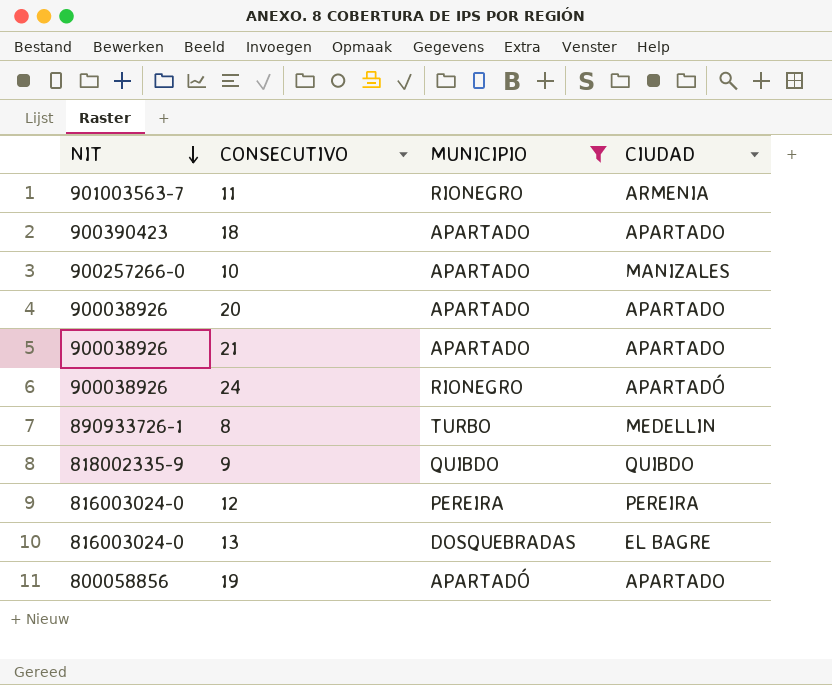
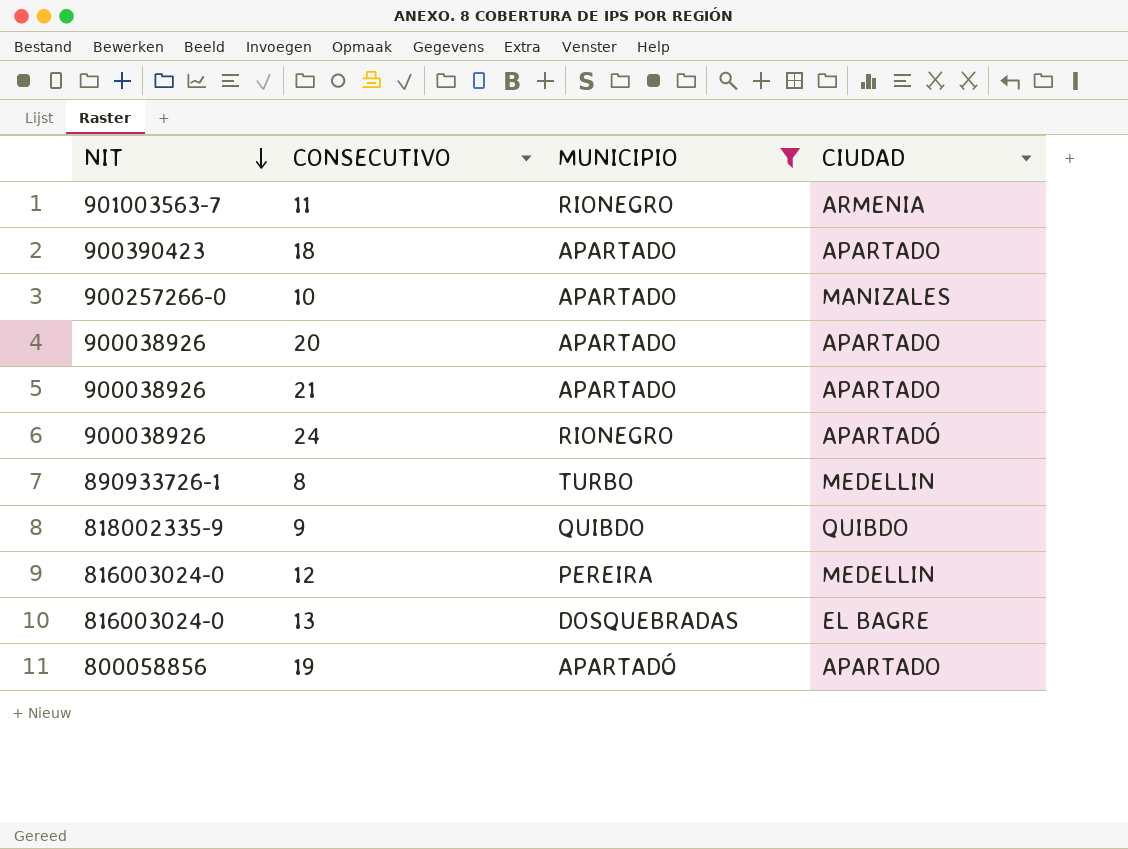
12 | CIUDAD: PEREIRA -> MEDELLIN

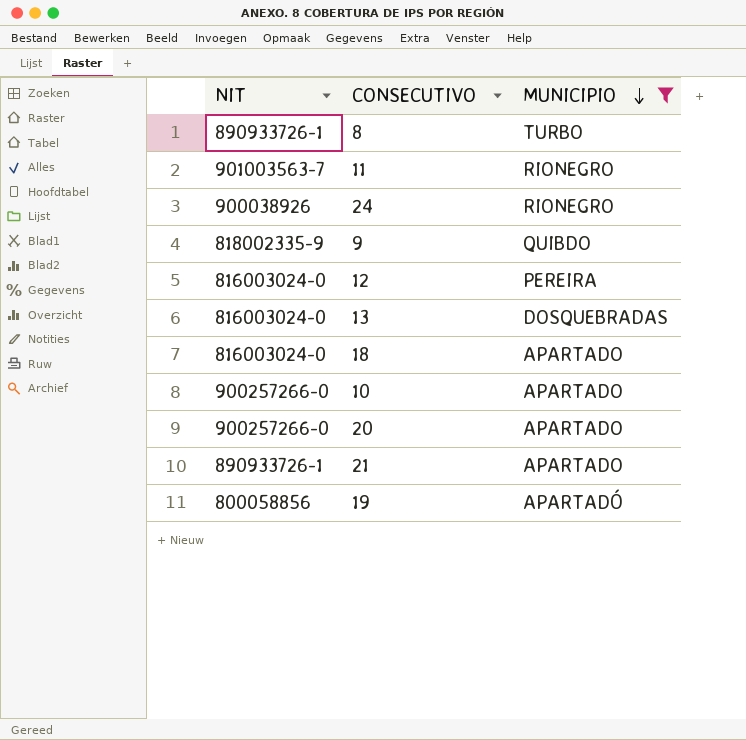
row order: NIT descending -> MUNICIPIO descending
column CIUDAD | position: 4 -> none
18 | NIT: 900390423 -> 816003024-0
20 | NIT: 900038926 -> 900257266-0
21 | NIT: 900038926 -> 890933726-1

